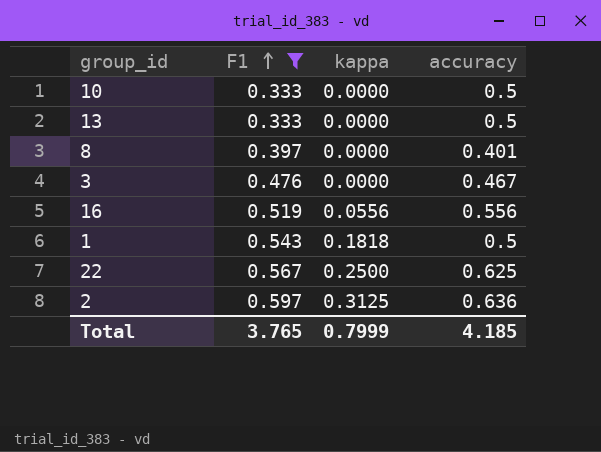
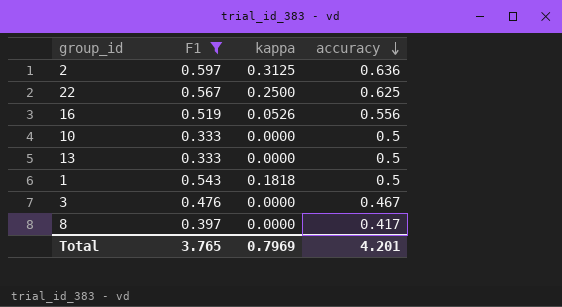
row order: F1 ascending -> accuracy descending
16 | kappa: 0.0556 -> 0.0526
8 | accuracy: 0.401 -> 0.417
Total | kappa: 0.7999 -> 0.7969
Total | accuracy: 4.185 -> 4.201

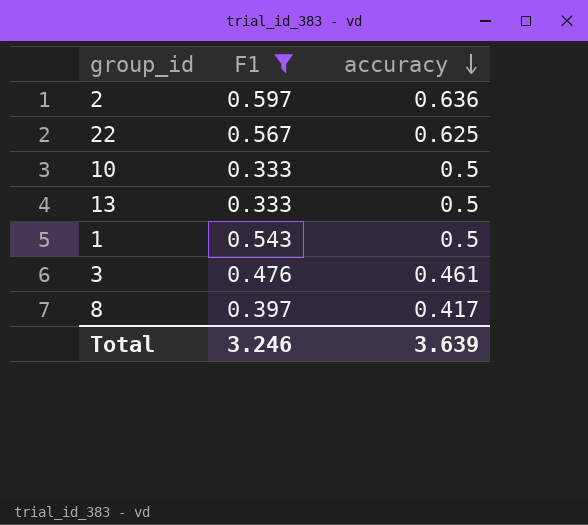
column kappa | position: 3 -> none
row 16: 0.519 | 0.0526 | 0.556 -> none
3 | accuracy: 0.467 -> 0.461
Total | F1: 3.765 -> 3.246
Total | accuracy: 4.201 -> 3.639

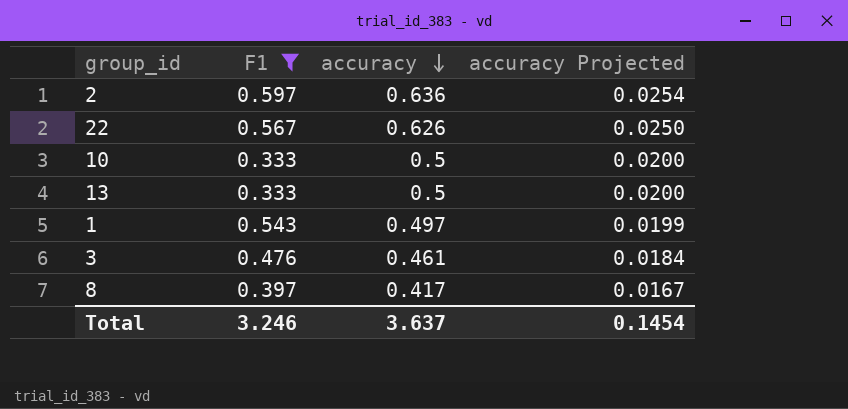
column accuracy Projected | formula: none -> [accuracy] * 0.04
22 | accuracy: 0.625 -> 0.626
1 | accuracy: 0.5 -> 0.497
Total | accuracy: 3.639 -> 3.637

